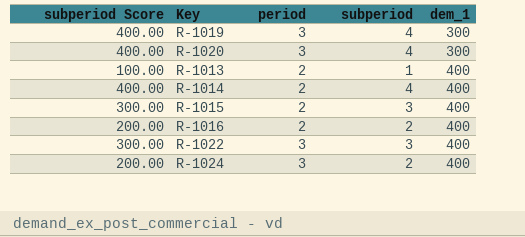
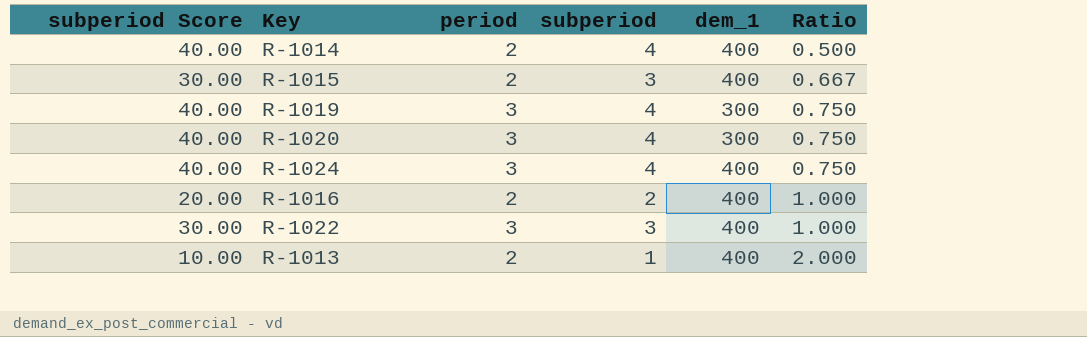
row order: dem_1 ascending -> Ratio ascending
column subperiod Score | formula: [subperiod] * 100 -> [subperiod] * 10
column Ratio | formula: none -> [period] / [subperiod]
R-1024 | subperiod: 2 -> 4

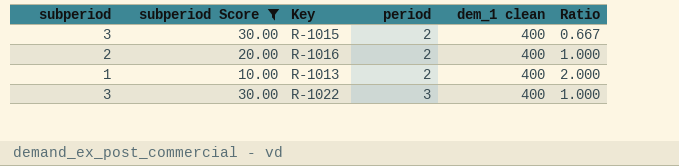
filter: none -> subperiod Score != 40.00
row order: Ratio ascending -> period ascending
column subperiod | position: 4 -> 1
column name: dem_1 -> dem_1 clean

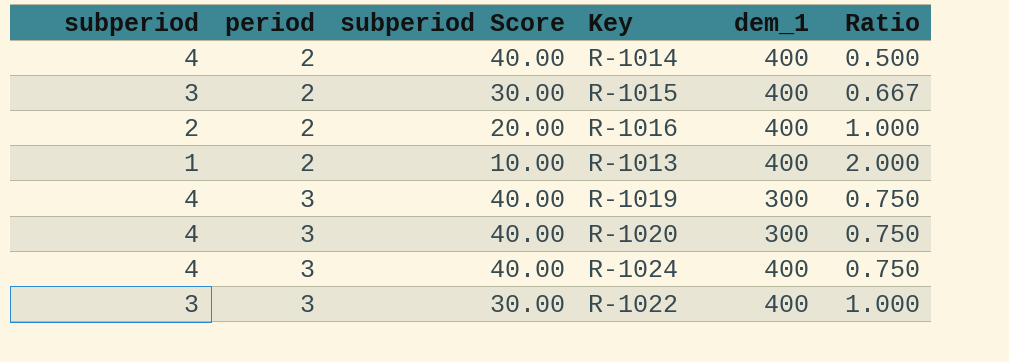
filter: subperiod Score != 40.00 -> none
column period | position: 4 -> 2
column name: dem_1 clean -> dem_1

